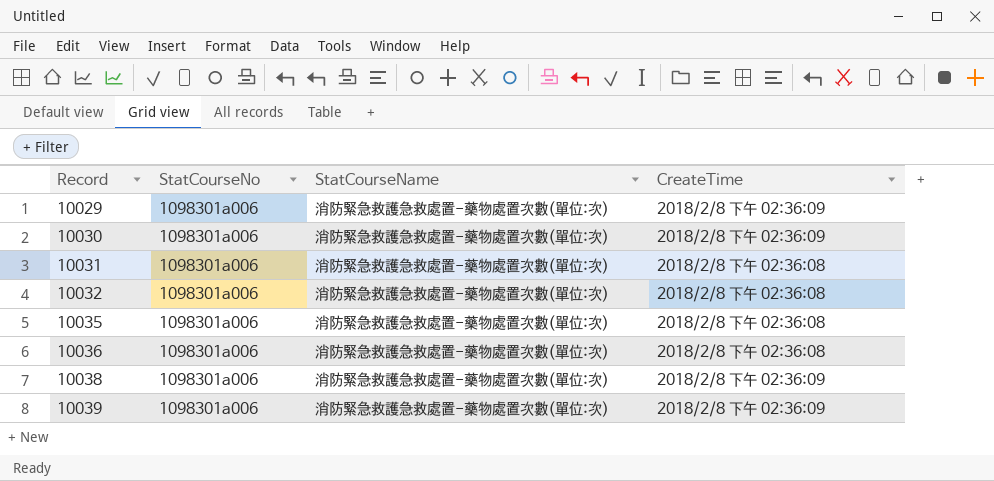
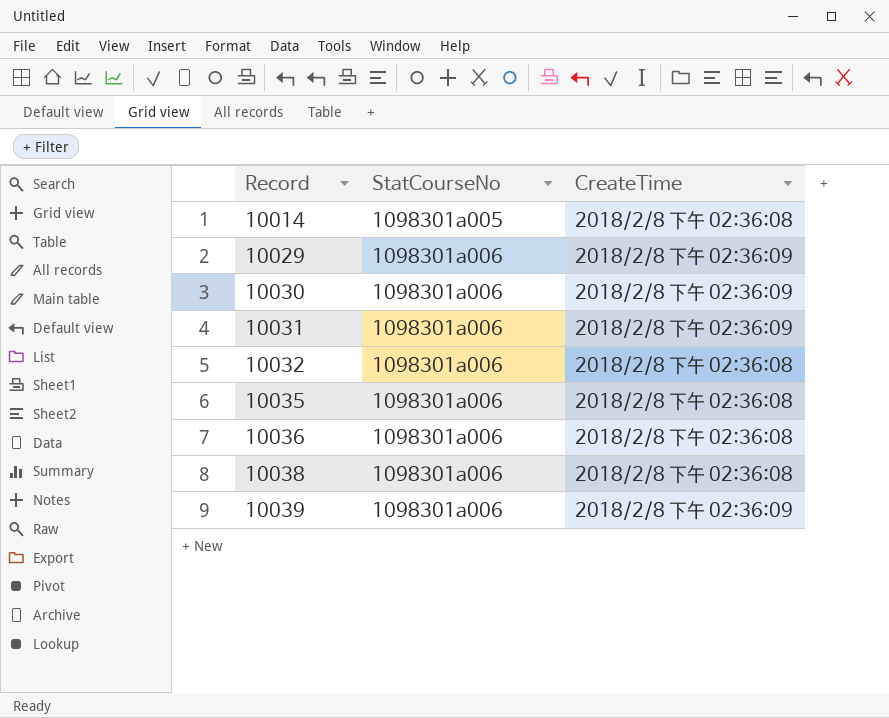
column StatCourseName | position: 3 -> none
row 10014: none -> 1098301a005 | 2018/2/8 下午 02:36:08
10031 | CreateTime: 2018/2/8 下午 02:36:08 -> 2018/2/8 下午 02:36:09
10038 | CreateTime: 2018/2/8 下午 02:36:09 -> 2018/2/8 下午 02:36:08

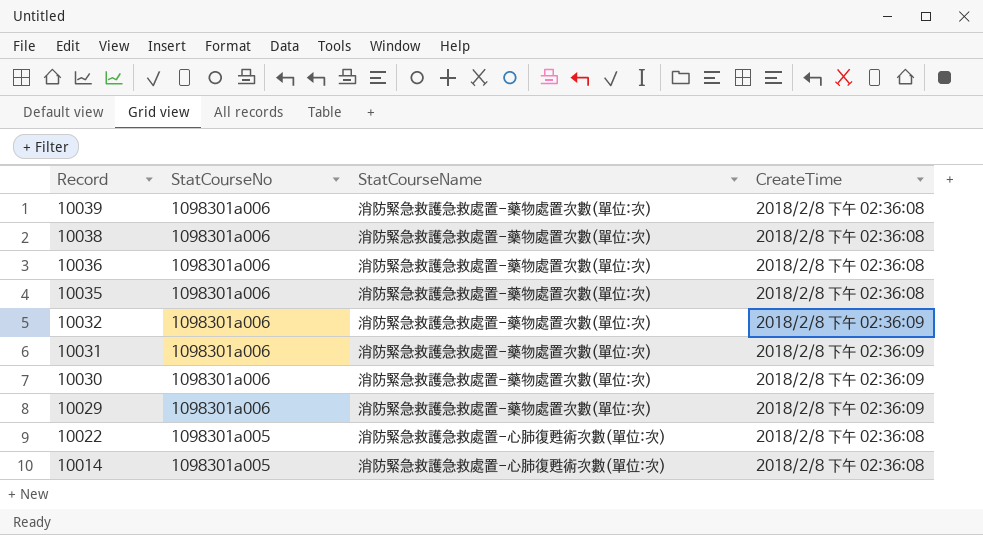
row order: Record ascending -> Record descending
column StatCourseName | position: none -> 3
10039 | CreateTime: 2018/2/8 下午 02:36:09 -> 2018/2/8 下午 02:36:08
10032 | CreateTime: 2018/2/8 下午 02:36:08 -> 2018/2/8 下午 02:36:09
row 10022: none -> 1098301a005 | 消防緊急救護急救處置-心肺復甦術次數(單位:次) | 2018/2/8 下午 02:36:08

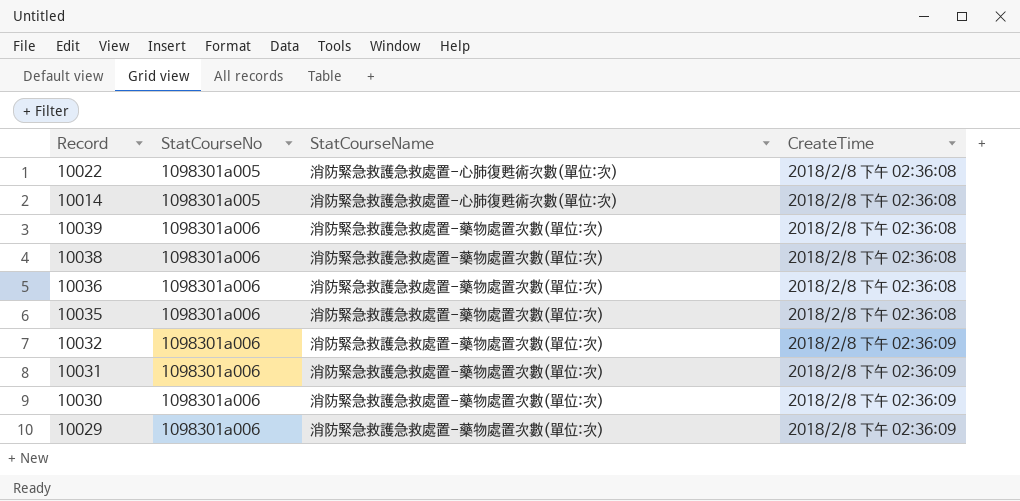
row order: Record descending -> StatCourseNo ascending

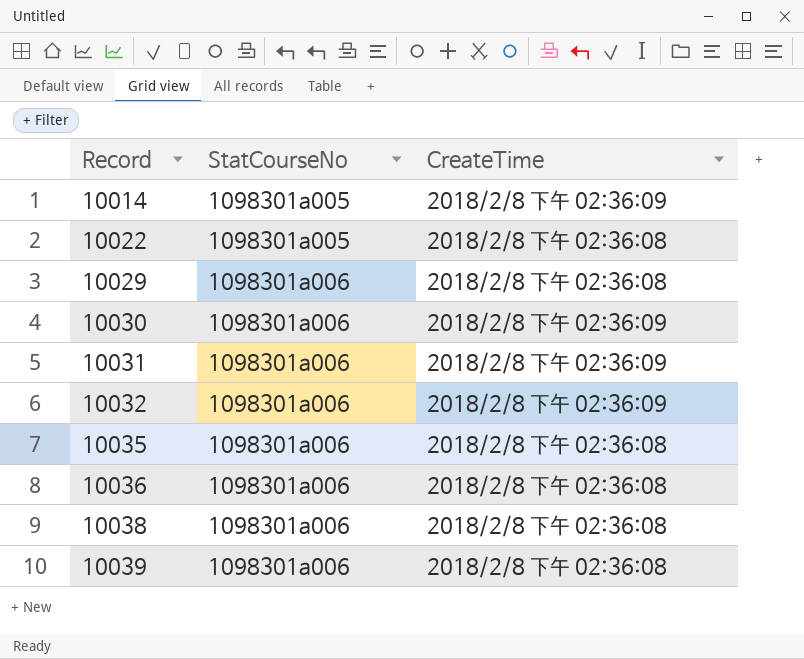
row order: StatCourseNo ascending -> Record ascending
column StatCourseName | position: 3 -> none
10014 | CreateTime: 2018/2/8 下午 02:36:08 -> 2018/2/8 下午 02:36:09
10029 | CreateTime: 2018/2/8 下午 02:36:09 -> 2018/2/8 下午 02:36:08

